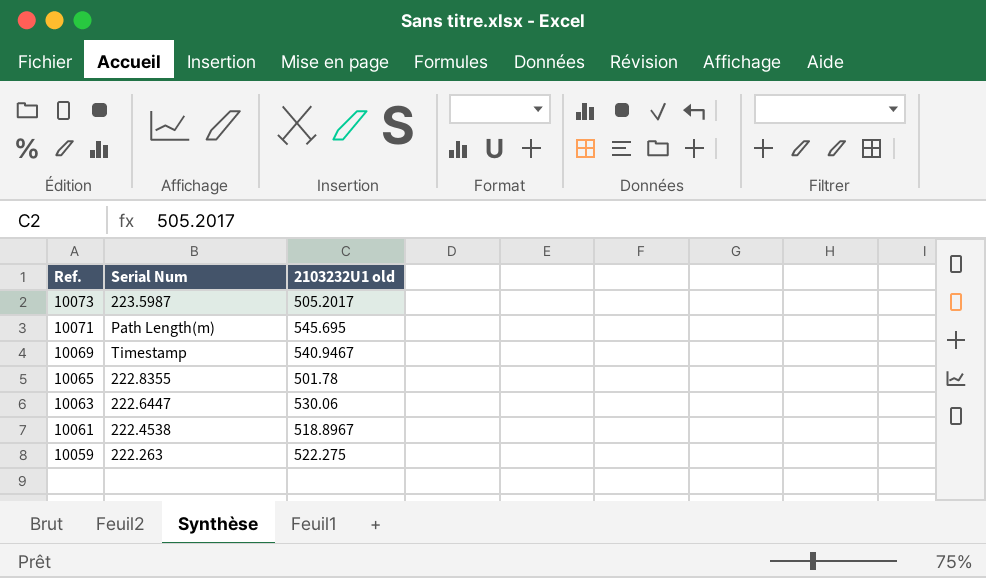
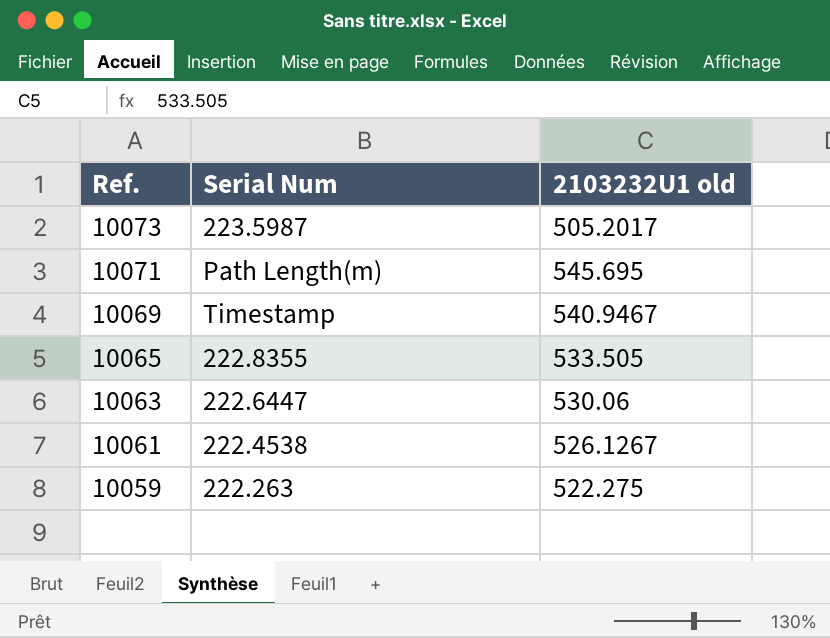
10065 | 2103232U1 old: 501.78 -> 533.505
10061 | 2103232U1 old: 518.8967 -> 526.1267

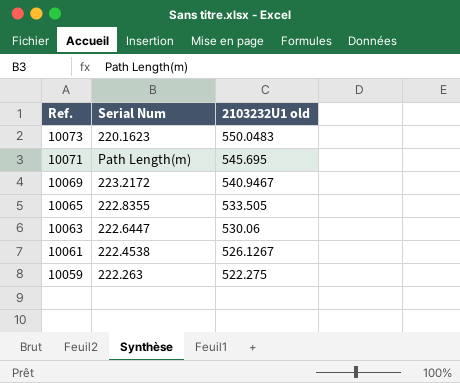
10073 | Serial Num: 223.5987 -> 220.1623
10073 | 2103232U1 old: 505.2017 -> 550.0483
10069 | Serial Num: Timestamp -> 223.2172

